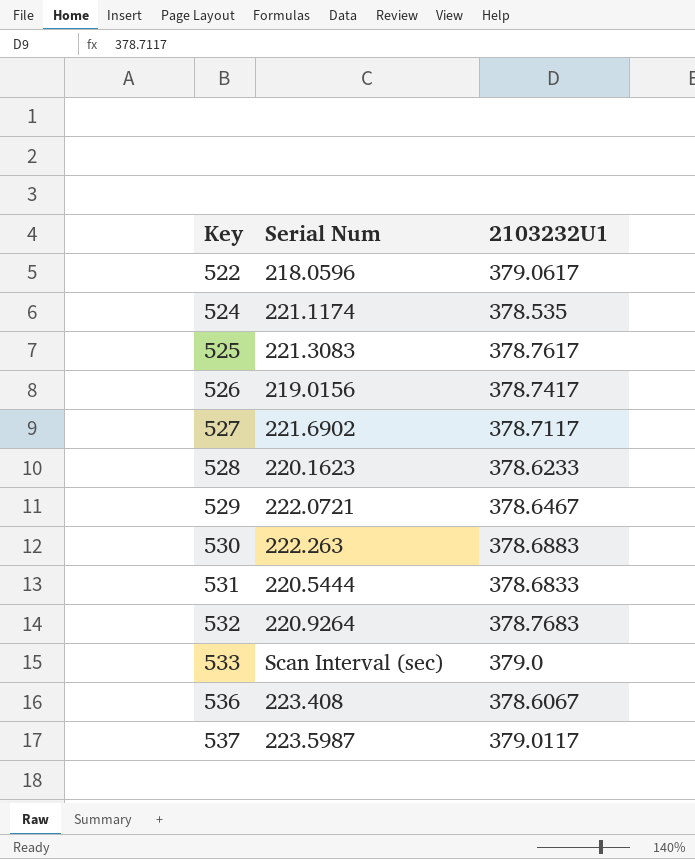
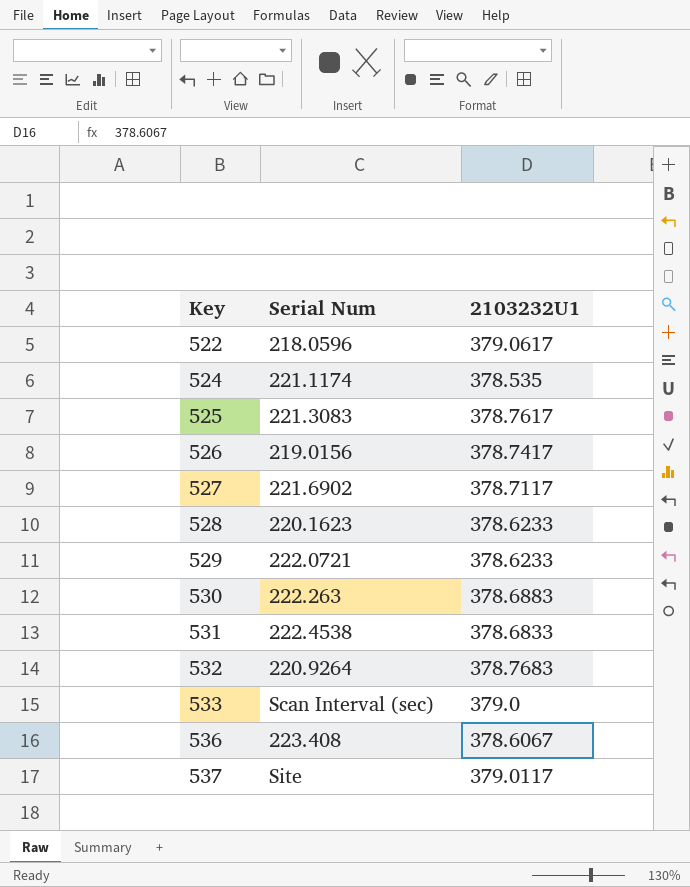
529 | 2103232U1: 378.6467 -> 378.6233
531 | Serial Num: 220.5444 -> 222.4538
537 | Serial Num: 223.5987 -> Site

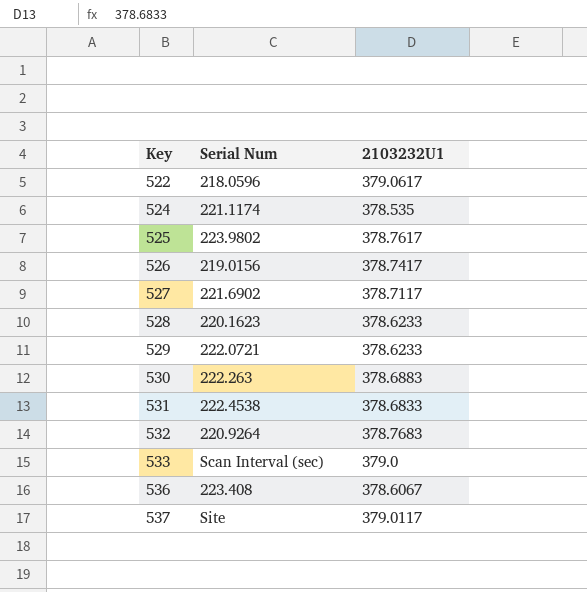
525 | Serial Num: 221.3083 -> 223.9802

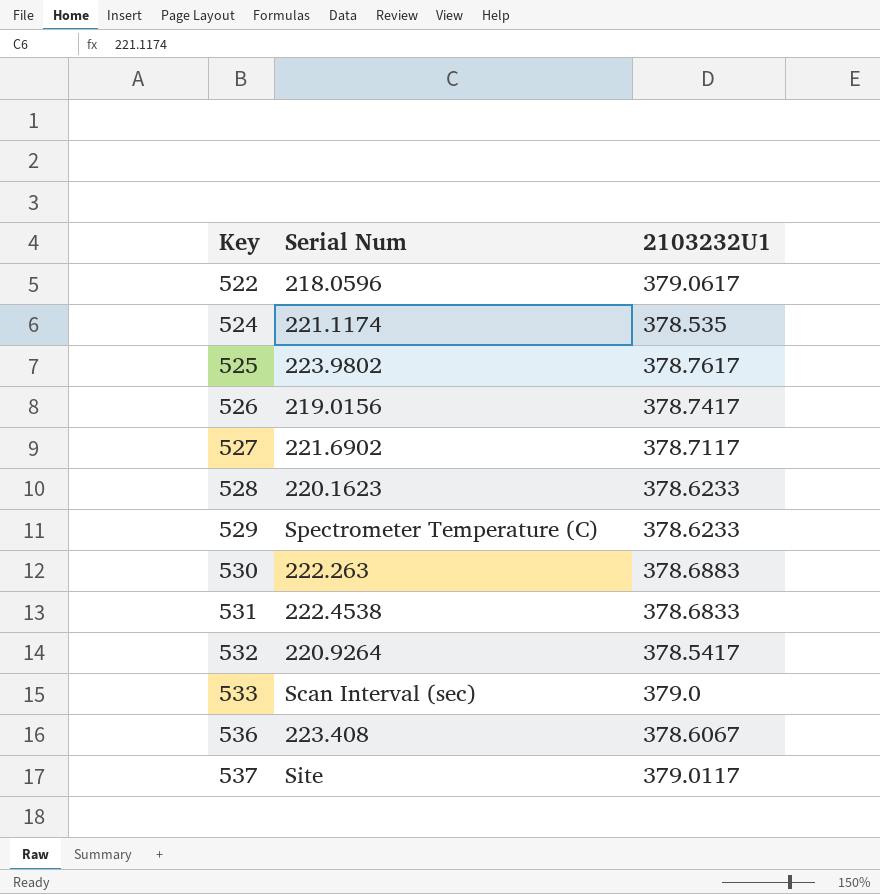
529 | Serial Num: 222.0721 -> Spectrometer Temperature (C)
532 | 2103232U1: 378.7683 -> 378.5417

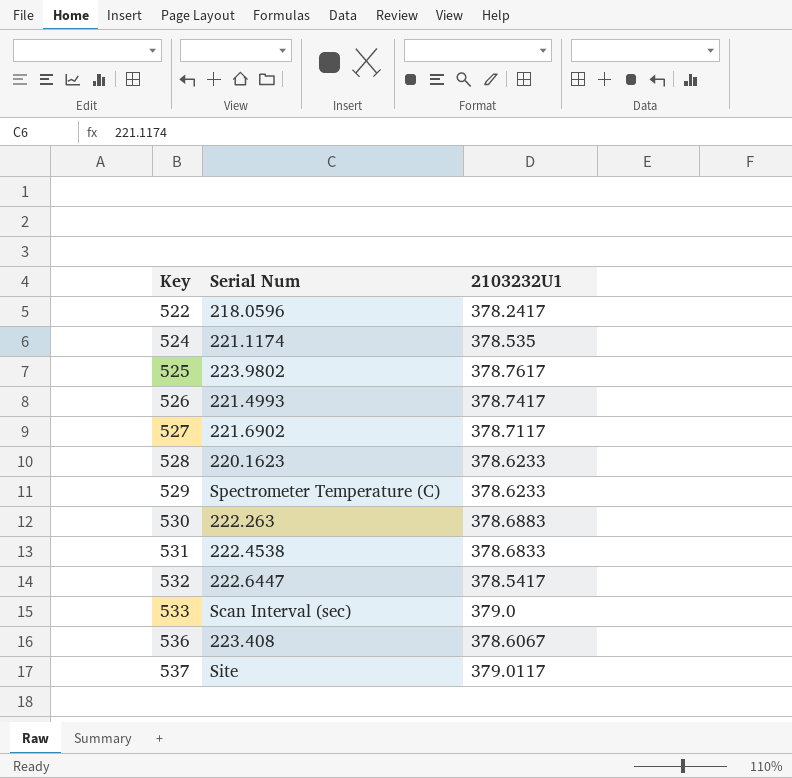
522 | 2103232U1: 379.0617 -> 378.2417
526 | Serial Num: 219.0156 -> 221.4993
532 | Serial Num: 220.9264 -> 222.6447

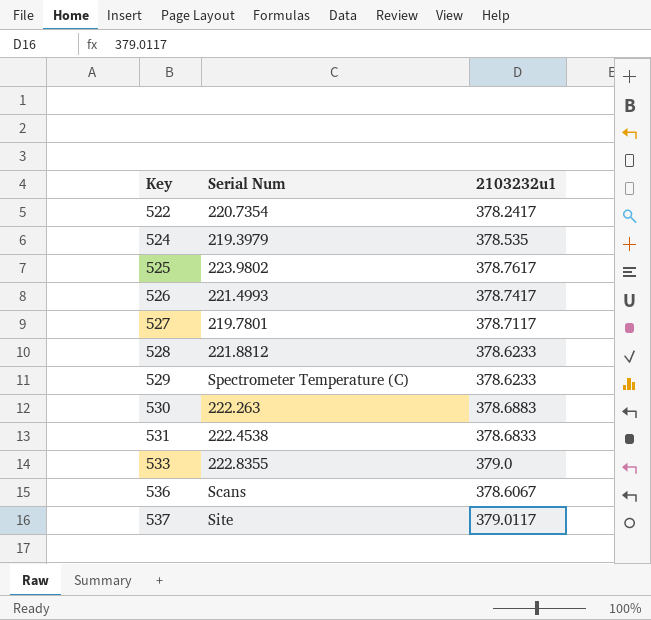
column name: 2103232U1 -> 2103232u1
row 532: 222.6447 | 378.5417 -> none
522 | Serial Num: 218.0596 -> 220.7354
524 | Serial Num: 221.1174 -> 219.3979
527 | Serial Num: 221.6902 -> 219.7801
528 | Serial Num: 220.1623 -> 221.8812
533 | Serial Num: Scan Interval (sec) -> 222.8355
536 | Serial Num: 223.408 -> Scans

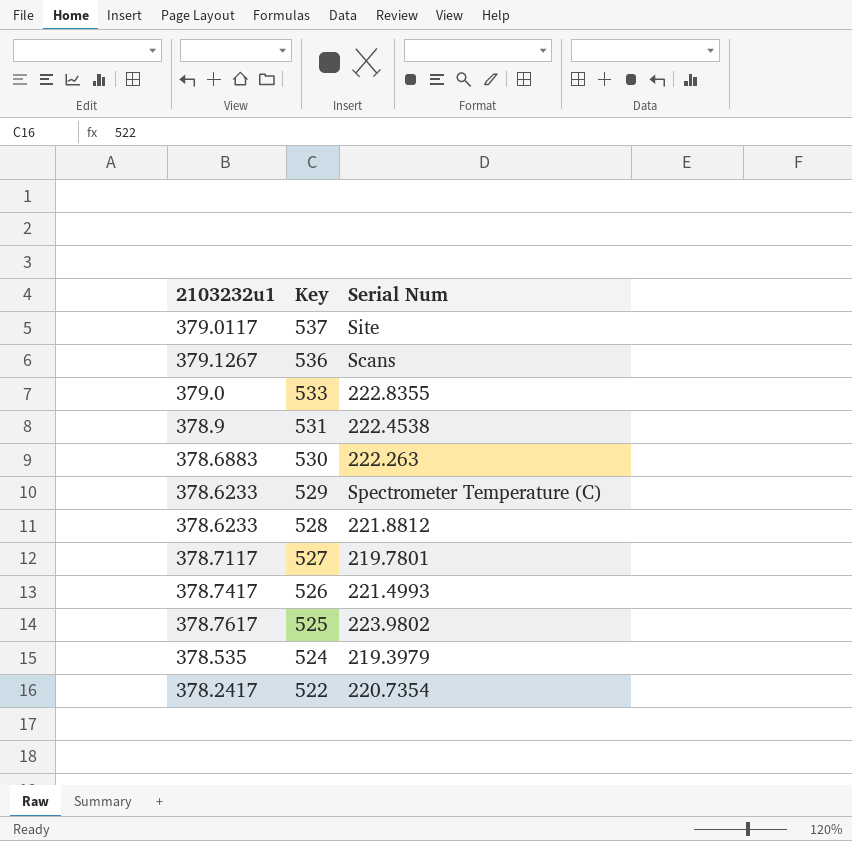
row order: Key ascending -> Key descending
column 2103232u1 | position: 3 -> 1
536 | 2103232u1: 378.6067 -> 379.1267
531 | 2103232u1: 378.6833 -> 378.9

